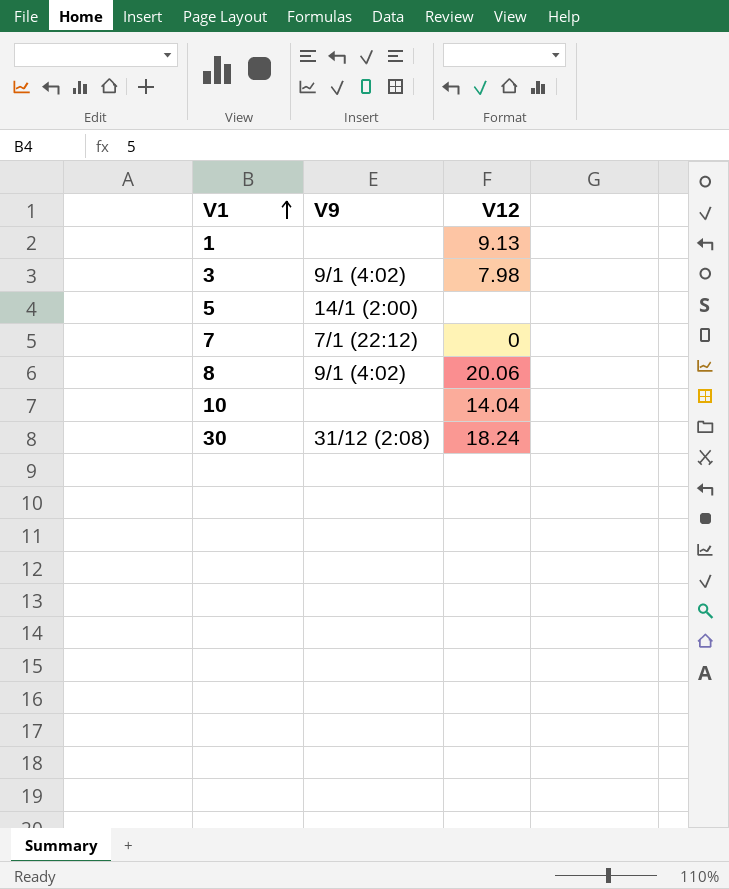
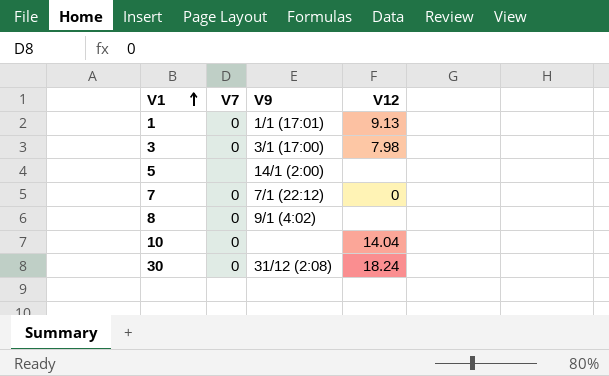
column V7 | position: none -> 2
1 | V9: none -> 1/1 (17:01)
3 | V9: 9/1 (4:02) -> 3/1 (17:00)
8 | V12: 20.06 -> none

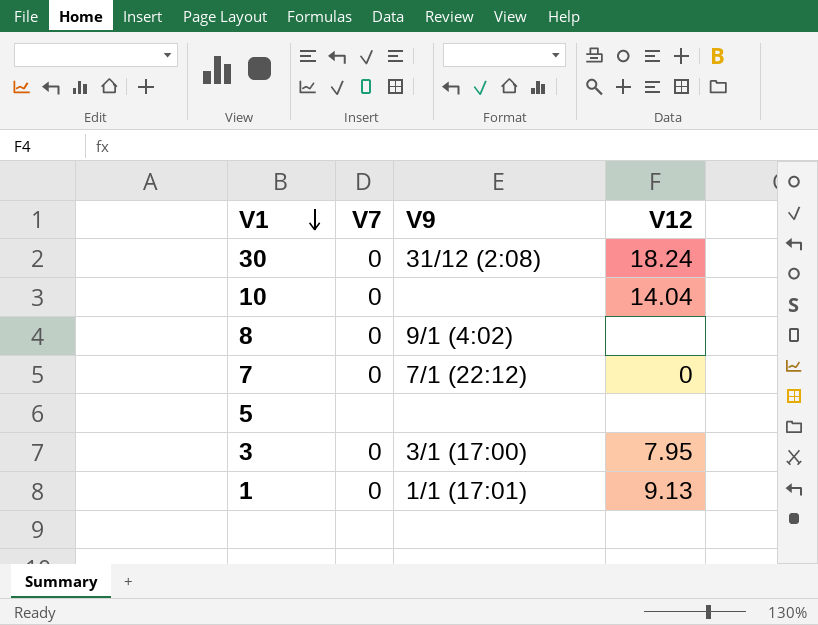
row order: V1 ascending -> V1 descending
5 | V9: 14/1 (2:00) -> none
3 | V12: 7.98 -> 7.95

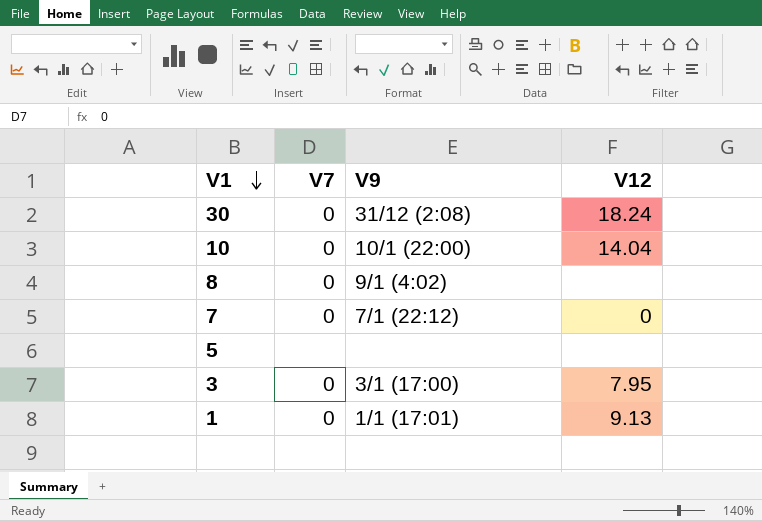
10 | V9: none -> 10/1 (22:00)

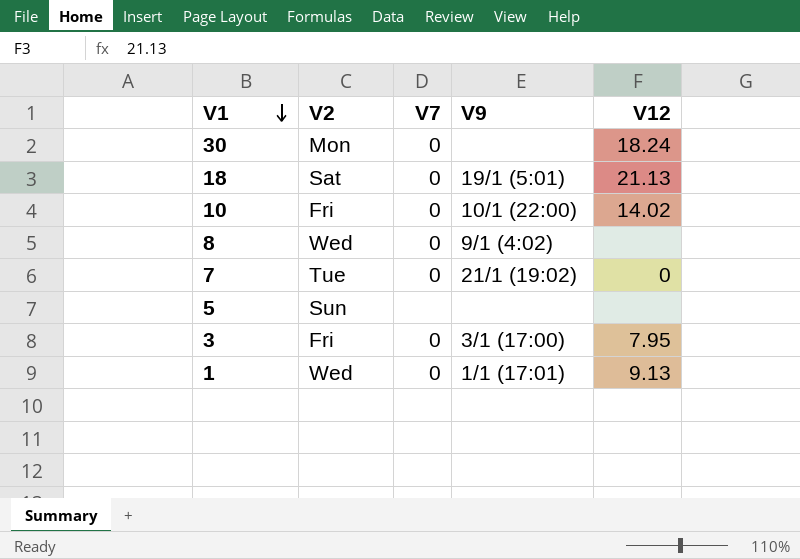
column V2 | position: none -> 2
30 | V9: 31/12 (2:08) -> none
row 18: none -> Sat | 0 | 19/1 (5:01) | 21.13
10 | V12: 14.04 -> 14.02
7 | V9: 7/1 (22:12) -> 21/1 (19:02)

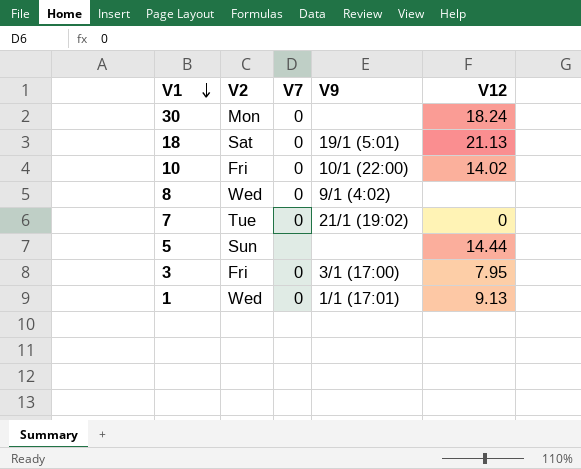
5 | V12: none -> 14.44

